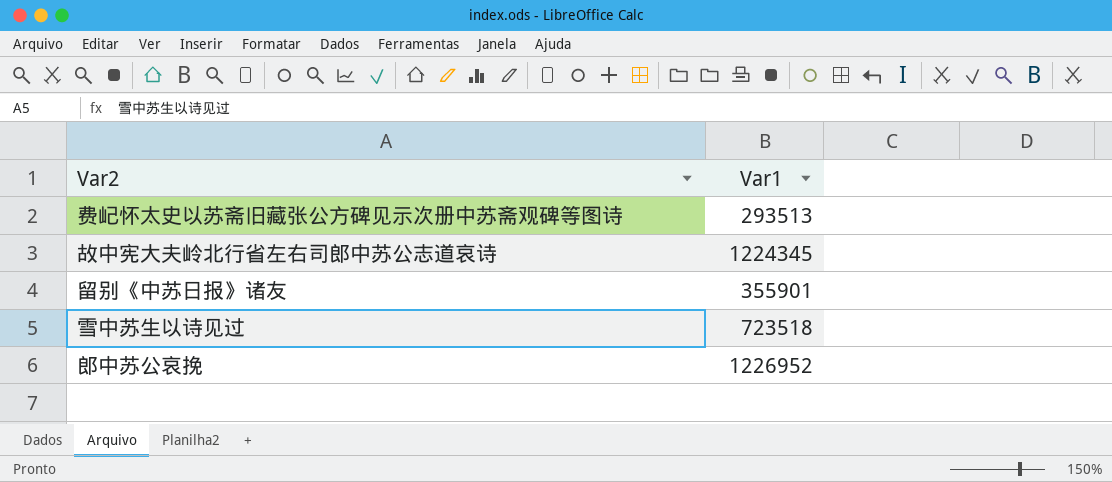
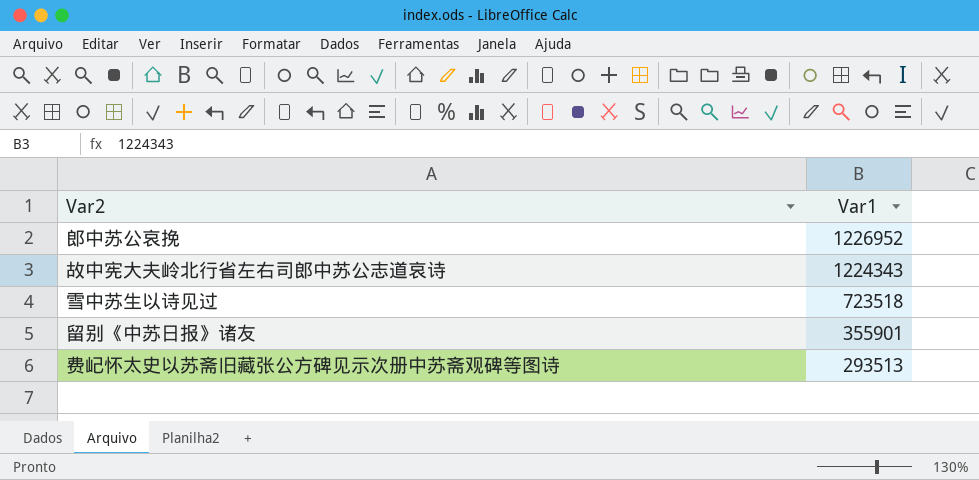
row order: none -> Var1 descending
故中宪大夫岭北行省左右司郎中苏公志道哀诗 | Var1: 1224345 -> 1224343

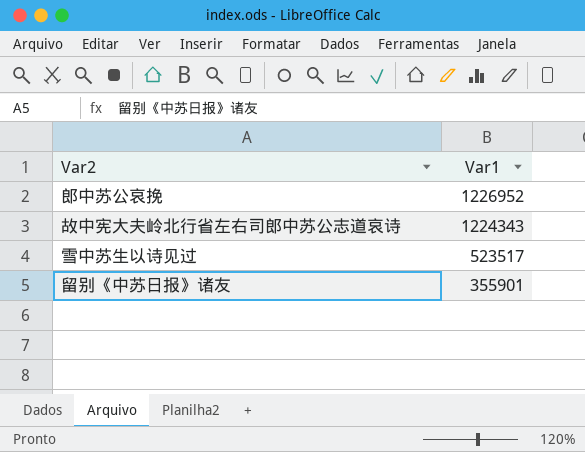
row 费屺怀太史以苏斋旧藏张公方碑见示次册中苏斋观碑等图诗: 293513 -> none
雪中苏生以诗见过 | Var1: 723518 -> 523517

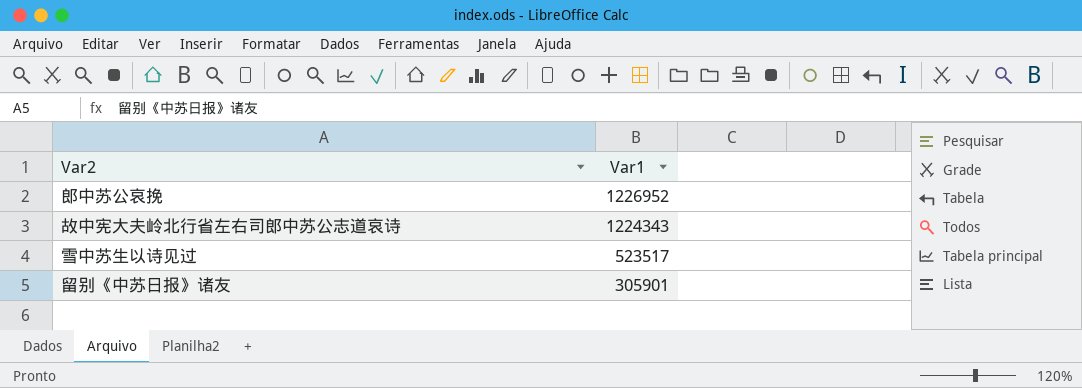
留别《中苏日报》诸友 | Var1: 355901 -> 305901

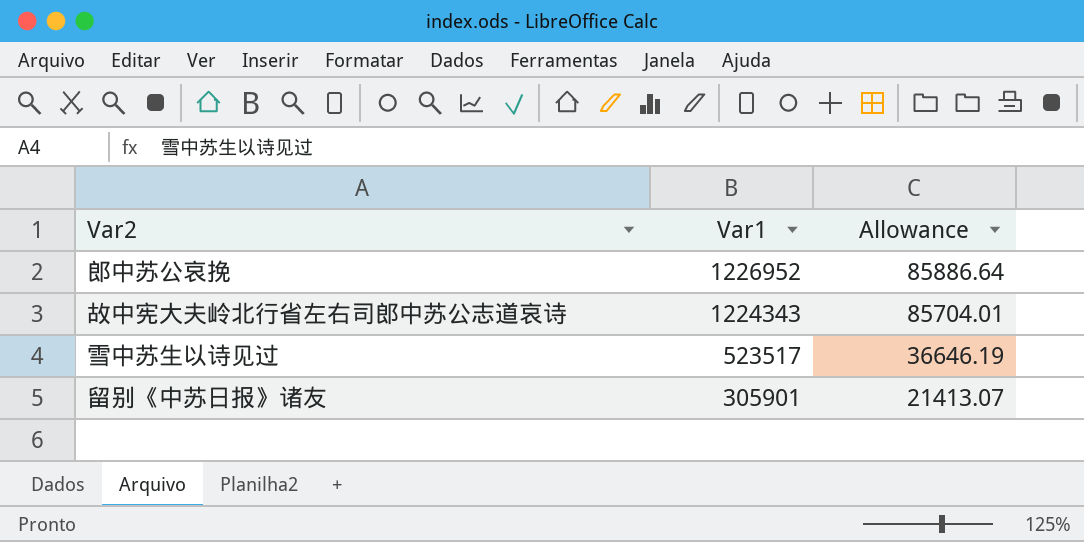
column Allowance | formula: none -> [Var1] * 0.07

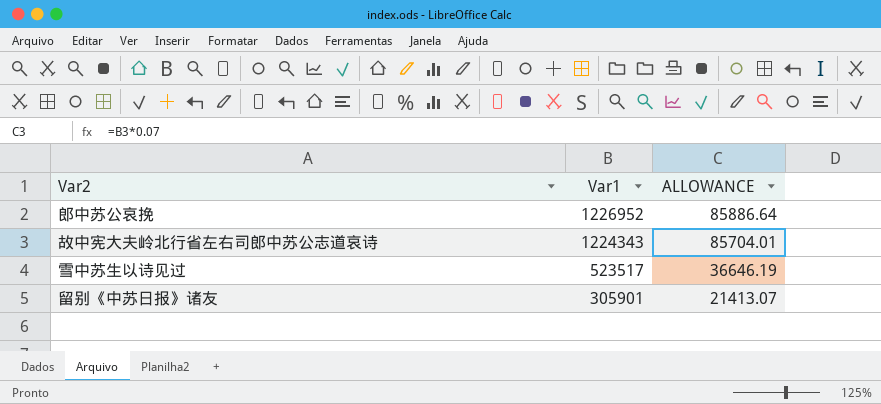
column name: Allowance -> ALLOWANCE

